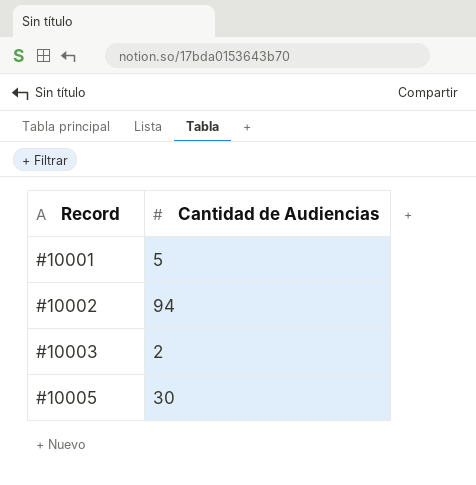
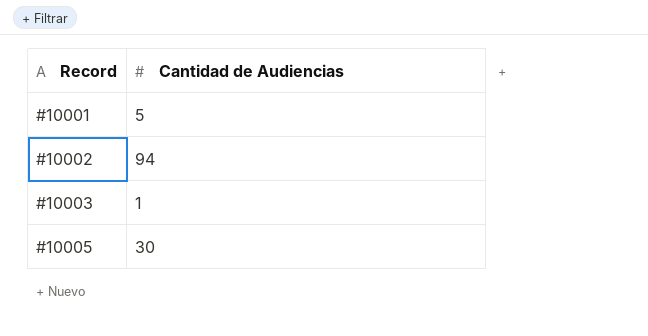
#10003 | Cantidad de Audiencias: 2 -> 1

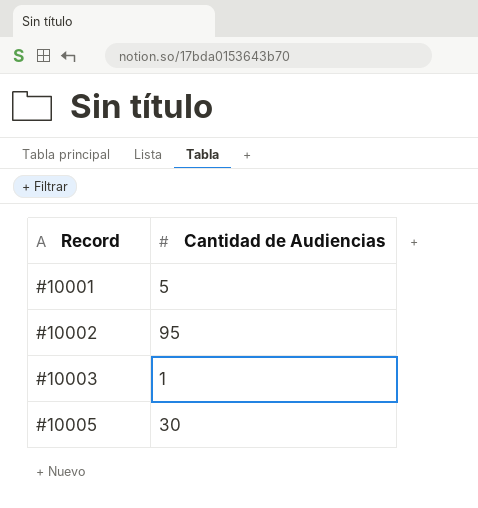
#10002 | Cantidad de Audiencias: 94 -> 95

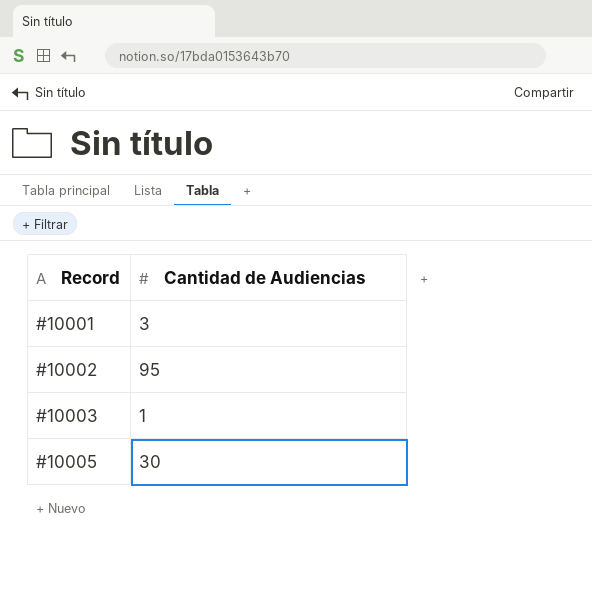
#10001 | Cantidad de Audiencias: 5 -> 3

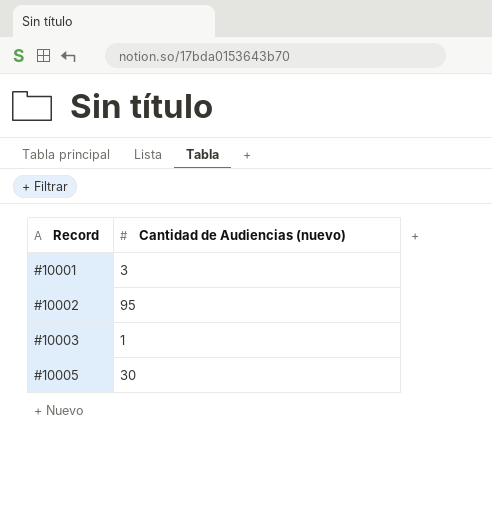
column name: Cantidad de Audiencias -> Cantidad de Audiencias (nuevo)

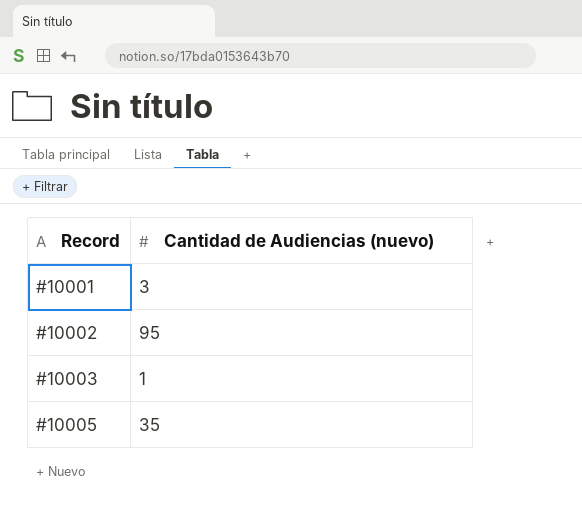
#10005 | Cantidad de Audiencias (nuevo): 30 -> 35

